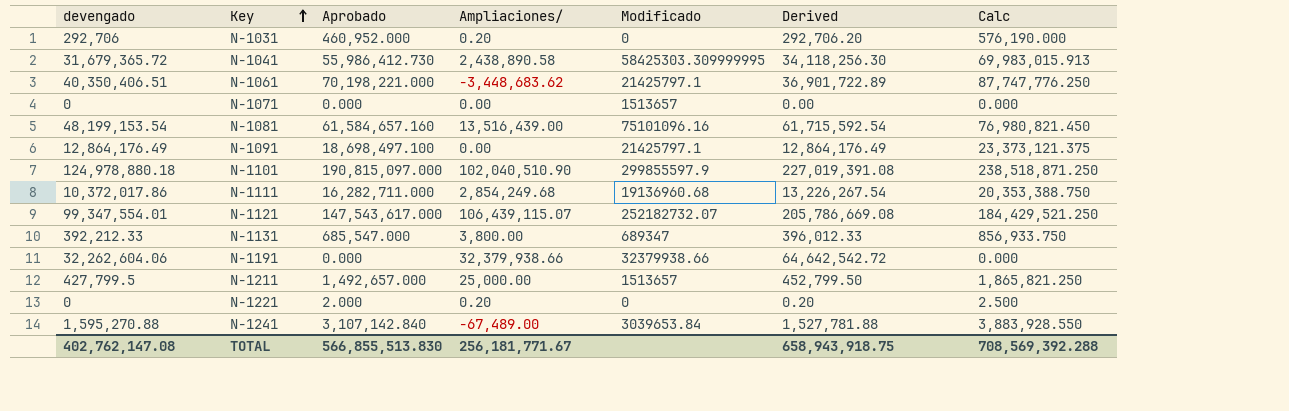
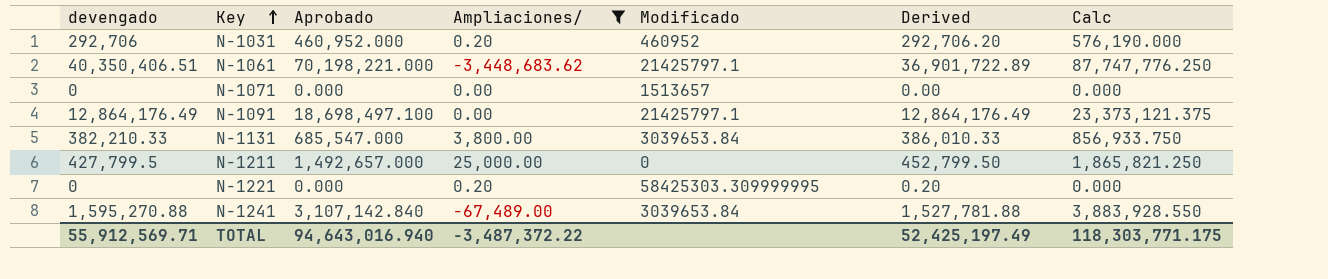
filter: none -> Ampliaciones/ <= 25,000.00
N-1031 | Modificado: 0 -> 460952
N-1131 | devengado: 392,212.33 -> 382,210.33
N-1131 | Modificado: 689347 -> 3039653.84
N-1131 | Derived: 396,012.33 -> 386,010.33
N-1211 | Modificado: 1513657 -> 0
N-1221 | Aprobado: 2.000 -> 0.000
N-1221 | Modificado: 0 -> 58425303.309999995
N-1221 | Calc: 2.500 -> 0.000
TOTAL | devengado: 402,762,147.08 -> 55,912,569.71
TOTAL | Aprobado: 566,855,513.830 -> 94,643,016.940
TOTAL | Ampliaciones/: 256,181,771.67 -> -3,487,372.22
TOTAL | Derived: 658,943,918.75 -> 52,425,197.49
TOTAL | Calc: 708,569,392.288 -> 118,303,771.175

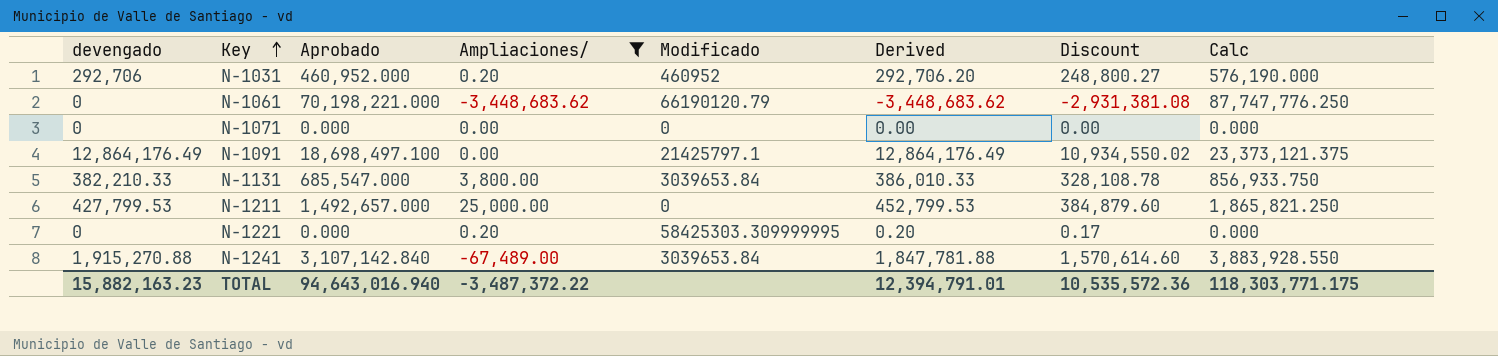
column Discount | formula: none -> [Derived] * 0.85
N-1061 | devengado: 40,350,406.51 -> 0
N-1061 | Modificado: 21425797.1 -> 66190120.79
N-1061 | Derived: 36,901,722.89 -> -3,448,683.62
N-1071 | Modificado: 1513657 -> 0
N-1211 | devengado: 427,799.5 -> 427,799.53
N-1211 | Derived: 452,799.50 -> 452,799.53
N-1241 | devengado: 1,595,270.88 -> 1,915,270.88
N-1241 | Derived: 1,527,781.88 -> 1,847,781.88
TOTAL | devengado: 55,912,569.71 -> 15,882,163.23
TOTAL | Derived: 52,425,197.49 -> 12,394,791.01

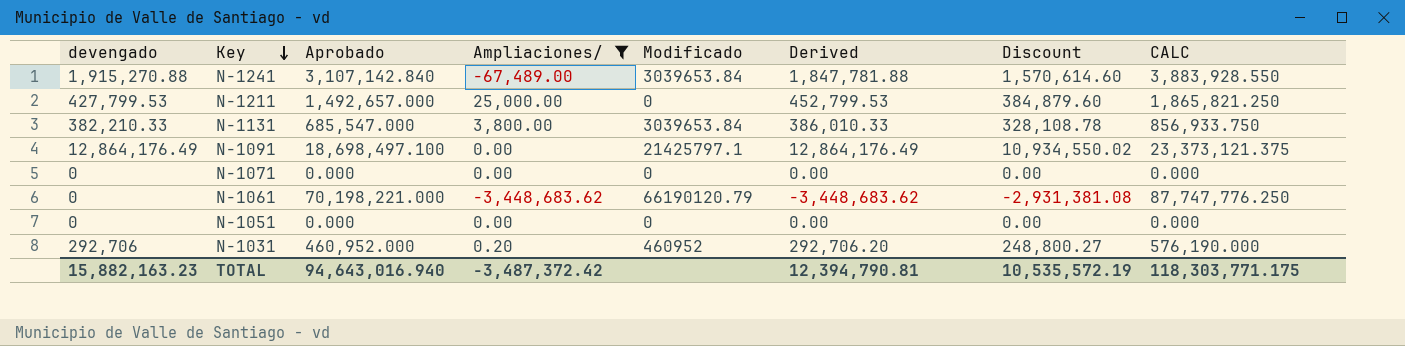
row order: Key ascending -> Key descending
column name: Calc -> CALC
row N-1221: 0 | 0.000 | 0.20 | 58425303.309999995 | 0.20 | 0.17 | 0.000 -> none
row N-1051: none -> 0 | 0.000 | 0.00 | 0 | 0.00 | 0.00 | 0.000
TOTAL | Ampliaciones/: -3,487,372.22 -> -3,487,372.42
TOTAL | Derived: 12,394,791.01 -> 12,394,790.81
TOTAL | Discount: 10,535,572.36 -> 10,535,572.19

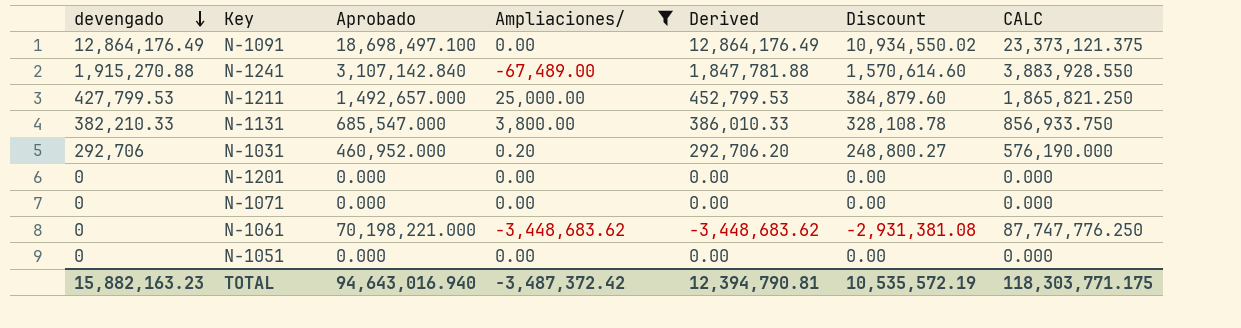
row order: Key descending -> devengado descending
column Modificado | position: 5 -> none
row N-1201: none -> 0 | 0.000 | 0.00 | 0.00 | 0.00 | 0.000

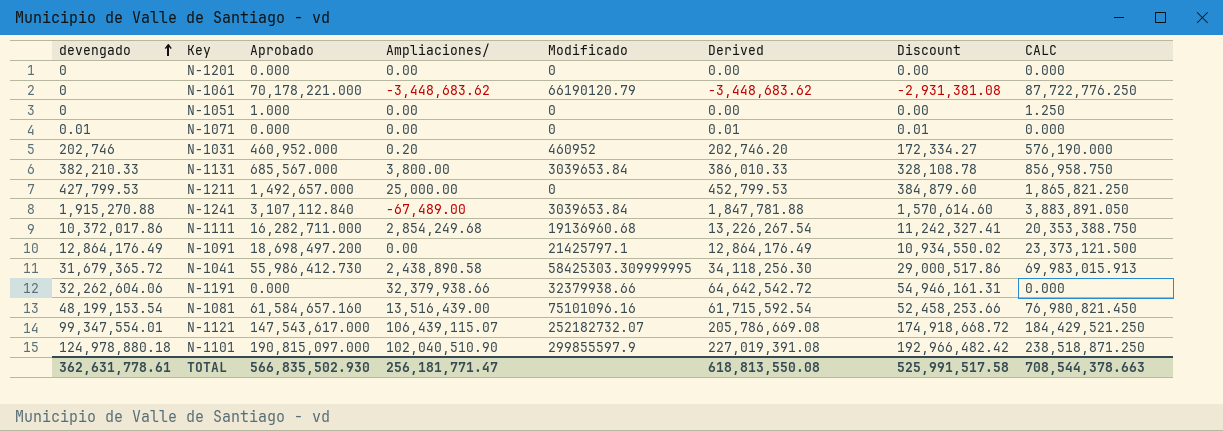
filter: Ampliaciones/ <= 25,000.00 -> none
row order: devengado descending -> devengado ascending
column Modificado | position: none -> 5
N-1061 | Aprobado: 70,198,221.000 -> 70,178,221.000
N-1061 | CALC: 87,747,776.250 -> 87,722,776.250
N-1051 | Aprobado: 0.000 -> 1.000
N-1051 | CALC: 0.000 -> 1.250
N-1071 | devengado: 0 -> 0.01
N-1071 | Derived: 0.00 -> 0.01
N-1071 | Discount: 0.00 -> 0.01
N-1031 | devengado: 292,706 -> 202,746
N-1031 | Derived: 292,706.20 -> 202,746.20
N-1031 | Discount: 248,800.27 -> 172,334.27
N-1131 | Aprobado: 685,547.000 -> 685,567.000
N-1131 | CALC: 856,933.750 -> 856,958.750
N-1241 | Aprobado: 3,107,142.840 -> 3,107,112.840
N-1241 | CALC: 3,883,928.550 -> 3,883,891.050
N-1091 | Aprobado: 18,698,497.100 -> 18,698,497.200
N-1091 | CALC: 23,373,121.375 -> 23,373,121.500
TOTAL | devengado: 15,882,163.23 -> 362,631,778.61
TOTAL | Aprobado: 94,643,016.940 -> 566,835,502.930
TOTAL | Ampliaciones/: -3,487,372.42 -> 256,181,771.47
TOTAL | Derived: 12,394,790.81 -> 618,813,550.08
TOTAL | Discount: 10,535,572.19 -> 525,991,517.58
TOTAL | CALC: 118,303,771.175 -> 708,544,378.663

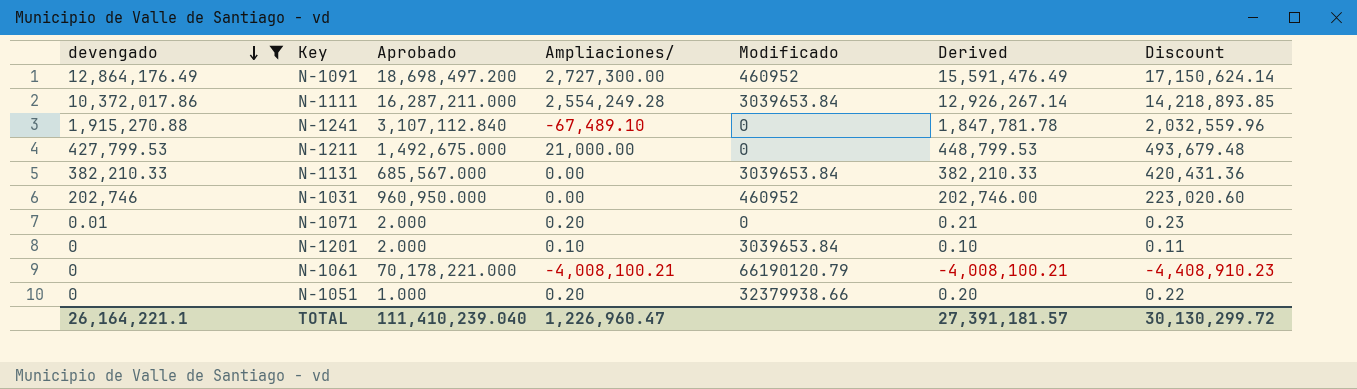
filter: none -> devengado <= 12,864,176.49
row order: devengado ascending -> devengado descending
column CALC | formula: [Aprobado] * 1.25 -> none
column Discount | formula: [Derived] * 0.85 -> [Derived] * 1.1
N-1091 | Ampliaciones/: 0.00 -> 2,727,300.00
N-1091 | Modificado: 21425797.1 -> 460952
N-1091 | Derived: 12,864,176.49 -> 15,591,476.49
N-1111 | Aprobado: 16,282,711.000 -> 16,287,211.000
N-1111 | Ampliaciones/: 2,854,249.68 -> 2,554,249.28
N-1111 | Modificado: 19136960.68 -> 3039653.84
N-1111 | Derived: 13,226,267.54 -> 12,926,267.14
N-1241 | Ampliaciones/: -67,489.00 -> -67,489.10
N-1241 | Modificado: 3039653.84 -> 0
N-1241 | Derived: 1,847,781.88 -> 1,847,781.78
N-1211 | Aprobado: 1,492,657.000 -> 1,492,675.000
N-1211 | Ampliaciones/: 25,000.00 -> 21,000.00
N-1211 | Derived: 452,799.53 -> 448,799.53
N-1131 | Ampliaciones/: 3,800.00 -> 0.00
N-1131 | Derived: 386,010.33 -> 382,210.33
N-1031 | Aprobado: 460,952.000 -> 960,950.000
N-1031 | Ampliaciones/: 0.20 -> 0.00
N-1031 | Derived: 202,746.20 -> 202,746.00
N-1071 | Aprobado: 0.000 -> 2.000
N-1071 | Ampliaciones/: 0.00 -> 0.20
N-1071 | Derived: 0.01 -> 0.21
N-1201 | Aprobado: 0.000 -> 2.000
N-1201 | Ampliaciones/: 0.00 -> 0.10
N-1201 | Modificado: 0 -> 3039653.84
N-1201 | Derived: 0.00 -> 0.10
N-1061 | Ampliaciones/: -3,448,683.62 -> -4,008,100.21
N-1061 | Derived: -3,448,683.62 -> -4,008,100.21
N-1051 | Ampliaciones/: 0.00 -> 0.20
N-1051 | Modificado: 0 -> 32379938.66
N-1051 | Derived: 0.00 -> 0.20
TOTAL | devengado: 362,631,778.61 -> 26,164,221.1
TOTAL | Aprobado: 566,835,502.930 -> 111,410,239.040
TOTAL | Ampliaciones/: 256,181,771.47 -> 1,226,960.47
TOTAL | Derived: 618,813,550.08 -> 27,391,181.57
TOTAL | Discount: 525,991,517.58 -> 30,130,299.72

